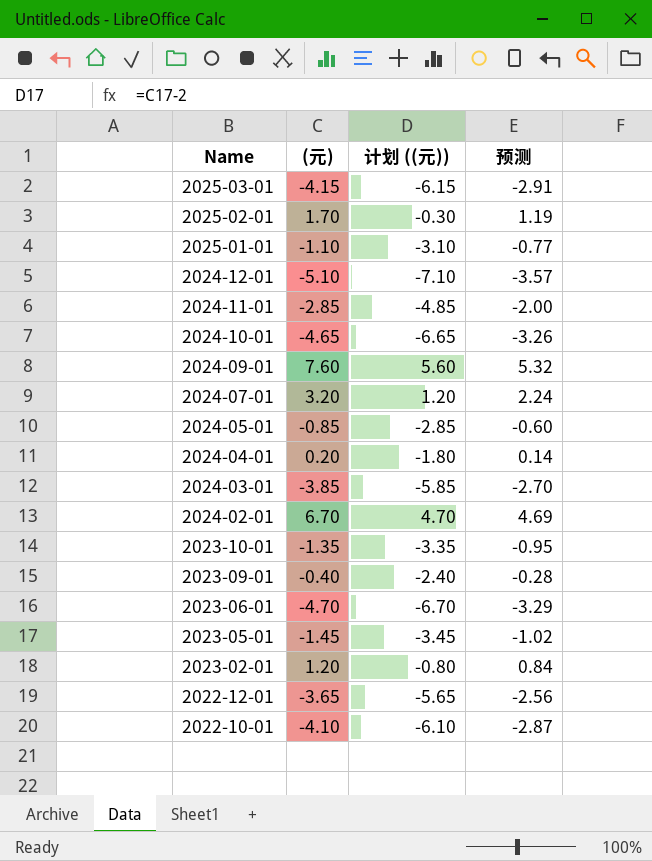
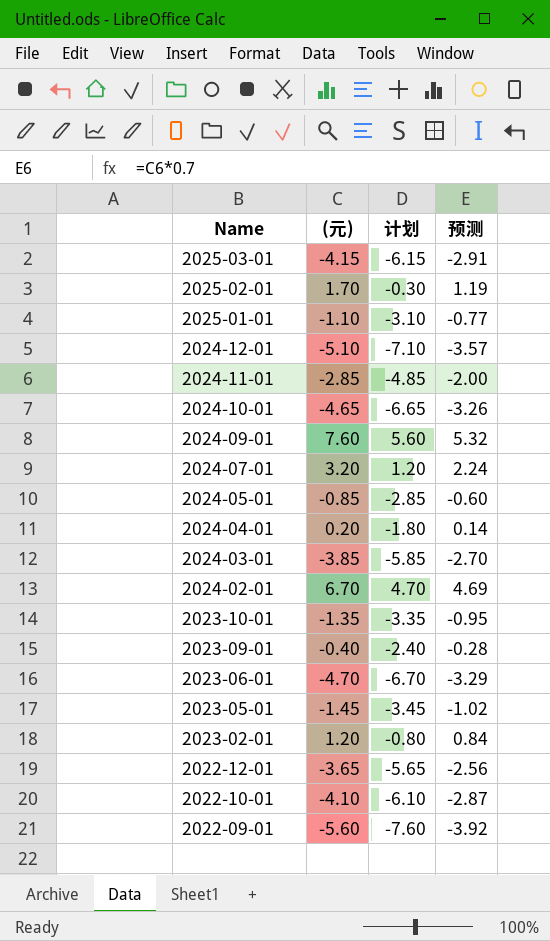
column name: 计划 ((元)) -> 计划
row 2022-09-01: none -> -5.60 | -7.60 | -3.92

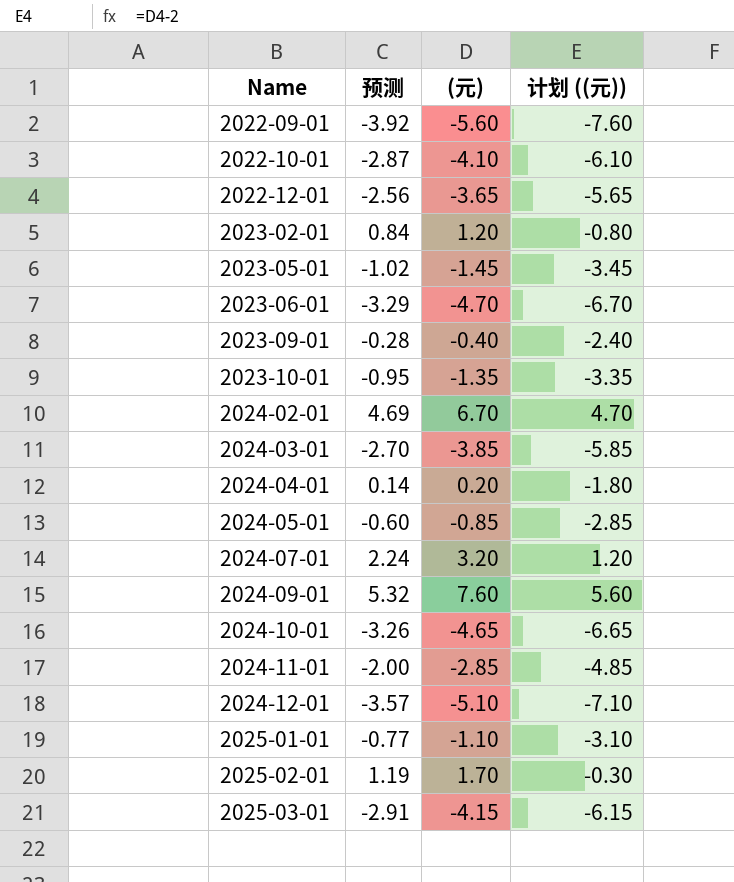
row order: Name descending -> Name ascending
column 预测 | position: 4 -> 2
column name: 计划 -> 计划 ((元))

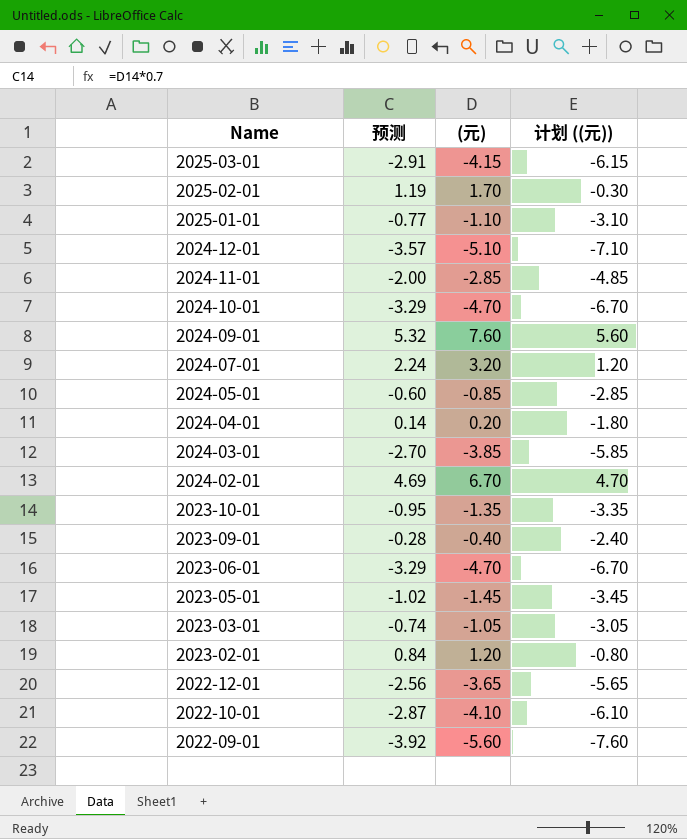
row order: Name ascending -> Name descending
2024-10-01 | 预测: -3.26 -> -3.29
2024-10-01 | (元): -4.65 -> -4.70
2024-10-01 | 计划 ((元)): -6.65 -> -6.70
row 2023-03-01: none -> -0.74 | -1.05 | -3.05

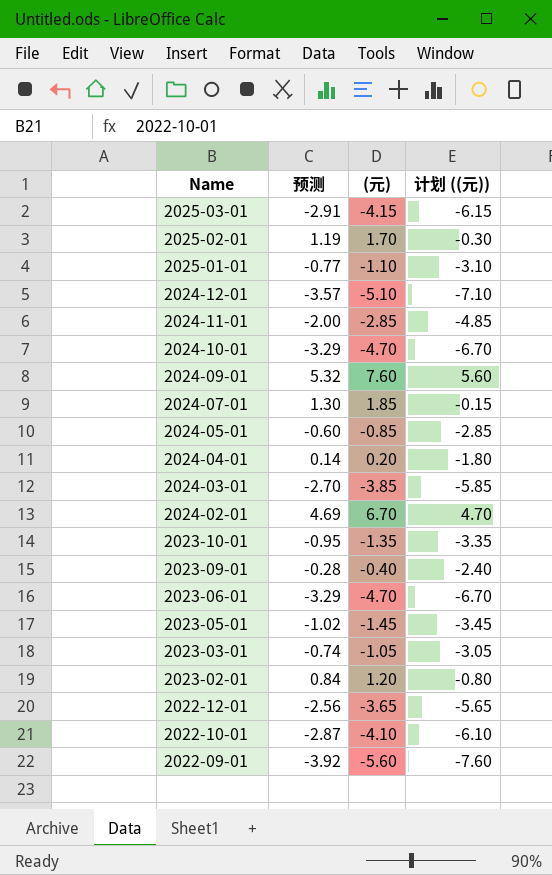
2024-07-01 | 预测: 2.24 -> 1.30
2024-07-01 | (元): 3.20 -> 1.85
2024-07-01 | 计划 ((元)): 1.20 -> -0.15

